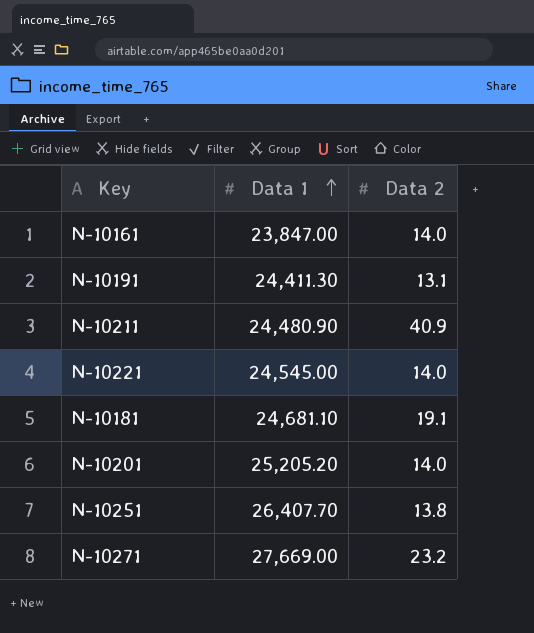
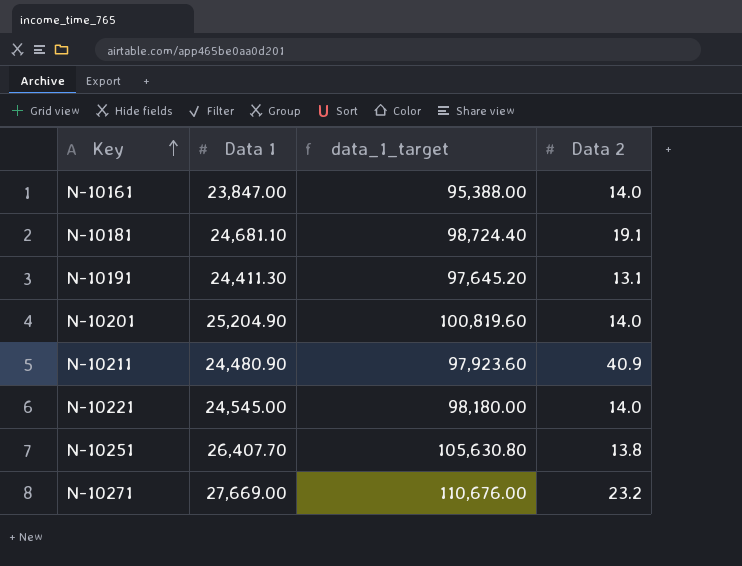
row order: Data 1 ascending -> Key ascending
column data_1_target | formula: none -> [Data 1] * 4
N-10201 | Data 1: 25,205.20 -> 25,204.90

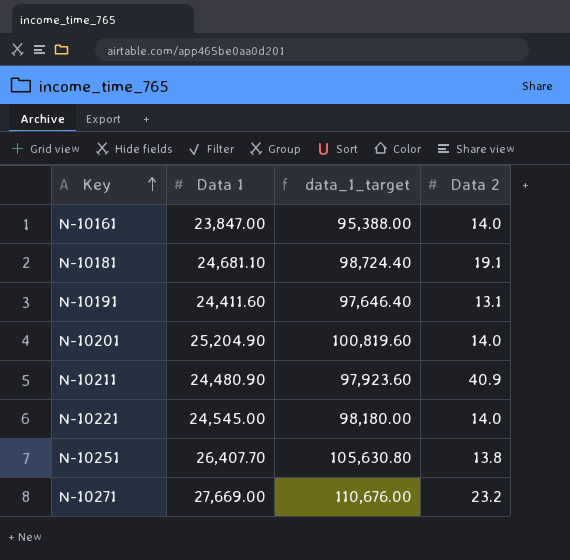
N-10191 | Data 1: 24,411.30 -> 24,411.60
N-10191 | data_1_target: 97,645.20 -> 97,646.40

